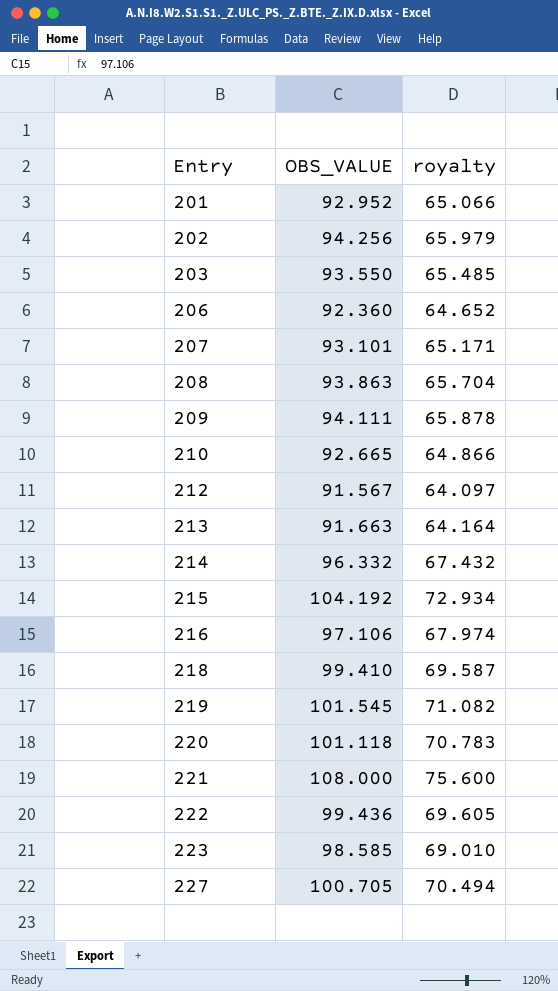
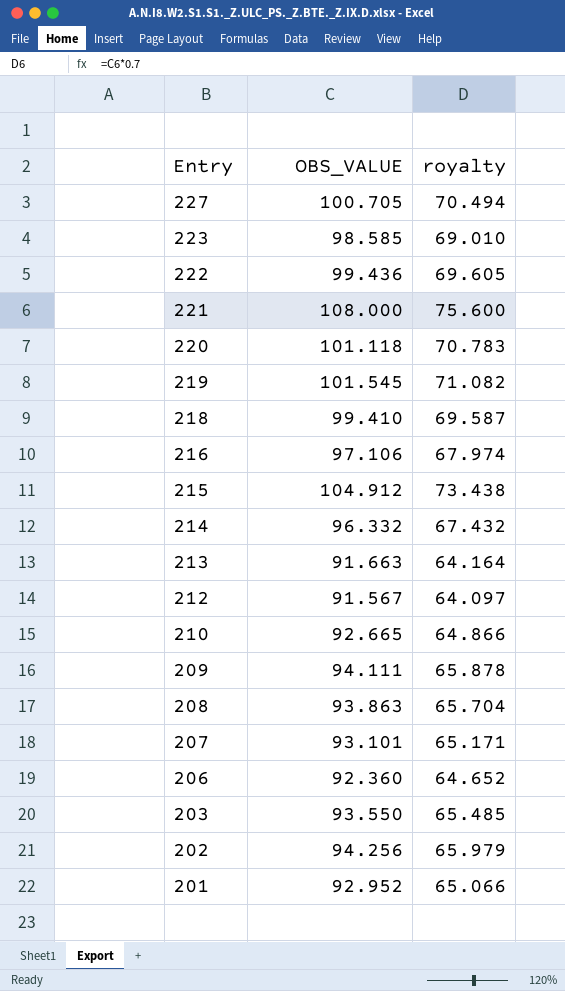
row order: Entry ascending -> Entry descending
215 | OBS_VALUE: 104.192 -> 104.912
215 | royalty: 72.934 -> 73.438

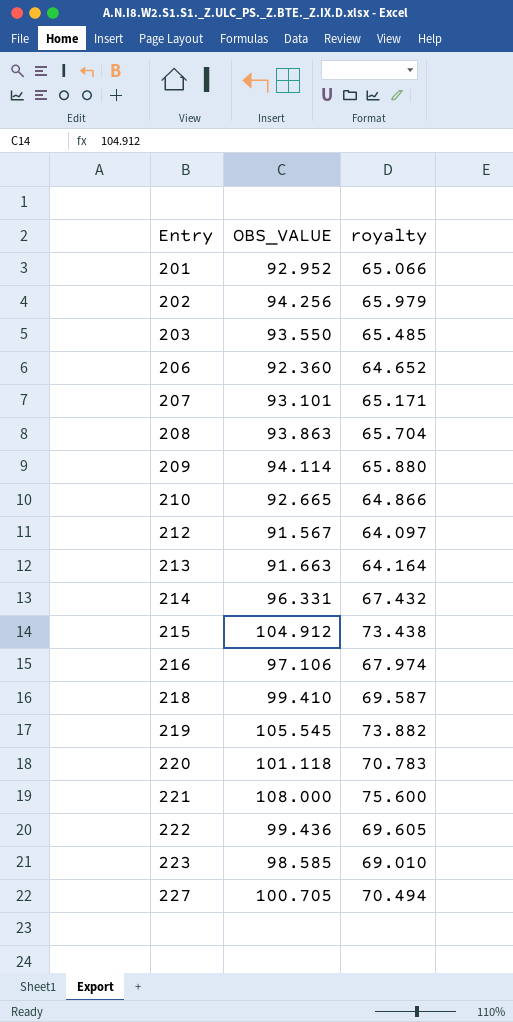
row order: Entry descending -> Entry ascending
209 | OBS_VALUE: 94.111 -> 94.114
209 | royalty: 65.878 -> 65.880
214 | OBS_VALUE: 96.332 -> 96.331
219 | OBS_VALUE: 101.545 -> 105.545
219 | royalty: 71.082 -> 73.882

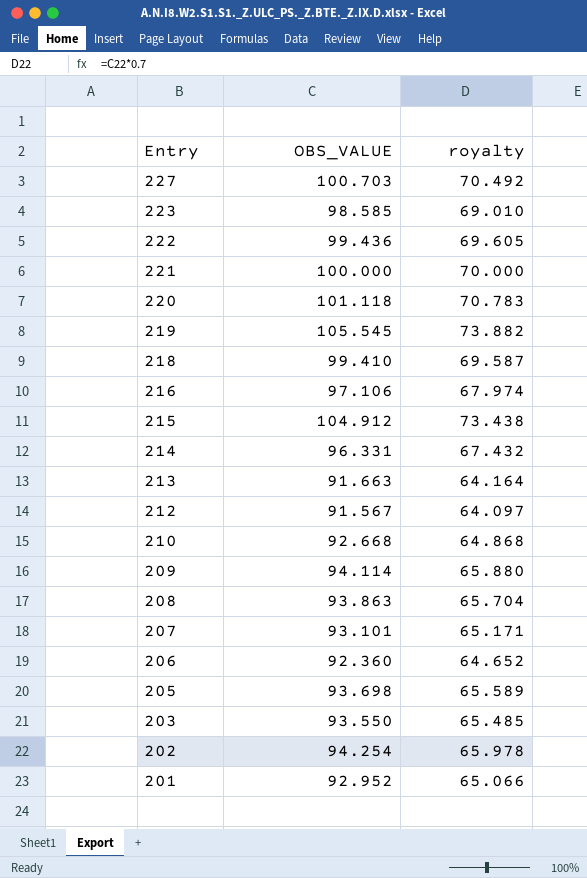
row order: Entry ascending -> Entry descending
227 | OBS_VALUE: 100.705 -> 100.703
227 | royalty: 70.494 -> 70.492
221 | OBS_VALUE: 108.000 -> 100.000
221 | royalty: 75.600 -> 70.000
210 | OBS_VALUE: 92.665 -> 92.668
210 | royalty: 64.866 -> 64.868
row 205: none -> 93.698 | 65.589
202 | OBS_VALUE: 94.256 -> 94.254
202 | royalty: 65.979 -> 65.978

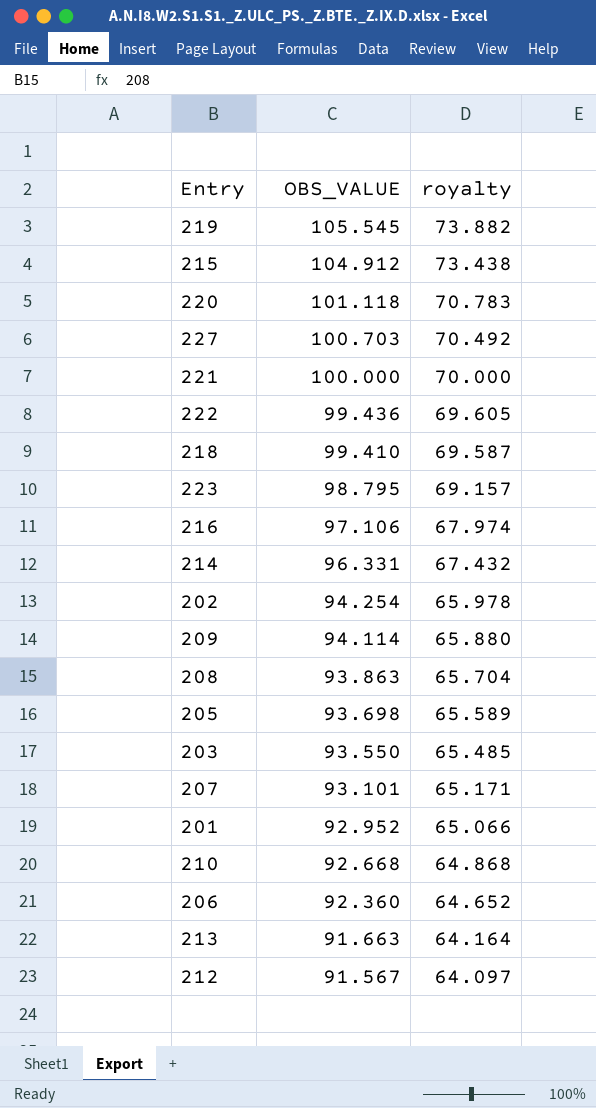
row order: Entry descending -> OBS_VALUE descending
223 | OBS_VALUE: 98.585 -> 98.795
223 | royalty: 69.010 -> 69.157

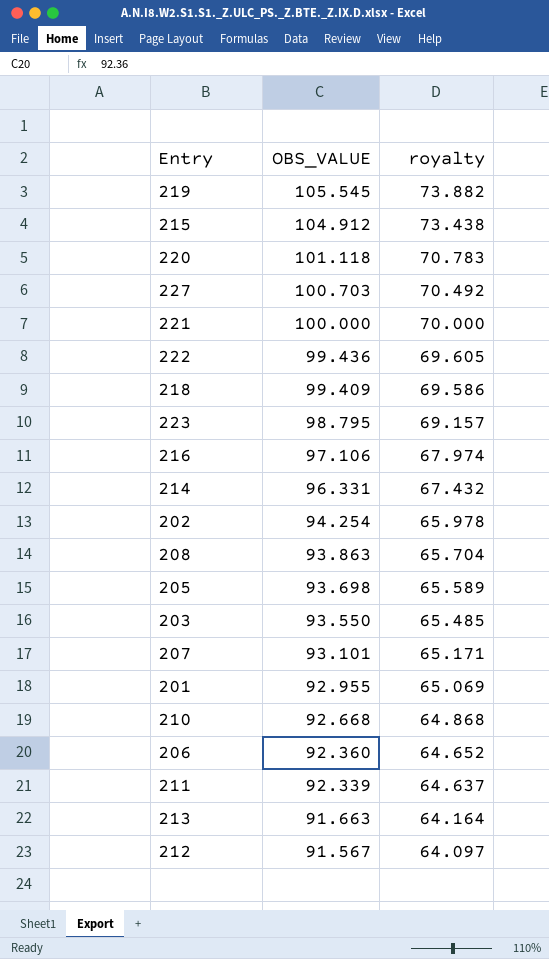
row 209: 94.114 | 65.880 -> none
218 | OBS_VALUE: 99.410 -> 99.409
218 | royalty: 69.587 -> 69.586
201 | OBS_VALUE: 92.952 -> 92.955
201 | royalty: 65.066 -> 65.069
row 211: none -> 92.339 | 64.637

